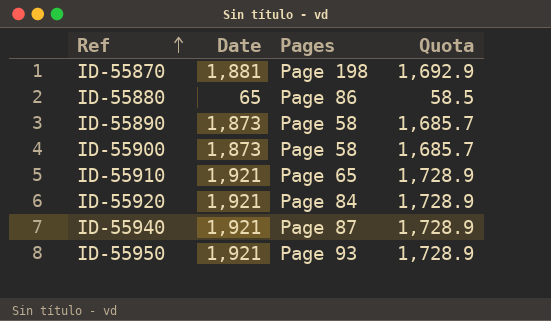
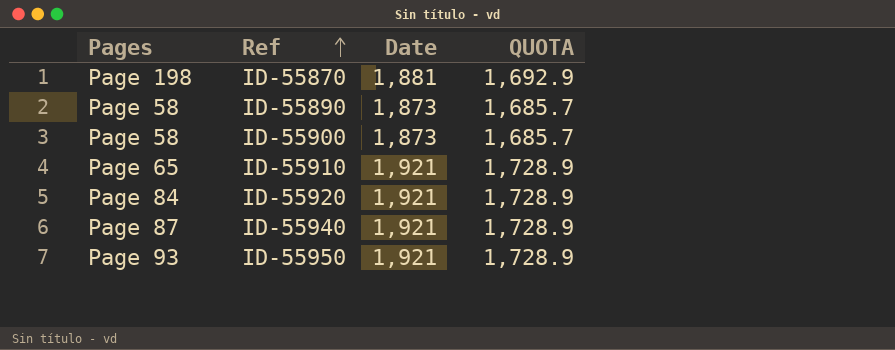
column Pages | position: 3 -> 1
column name: Quota -> QUOTA
row ID-55880: 65 | Page 86 | 58.5 -> none

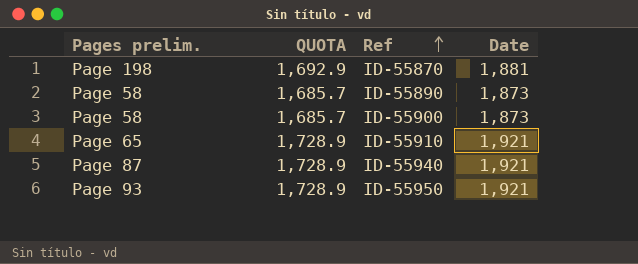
column name: Pages -> Pages prelim.
column QUOTA | position: 4 -> 2
row ID-55920: Page 84 | 1,921 | 1,728.9 -> none

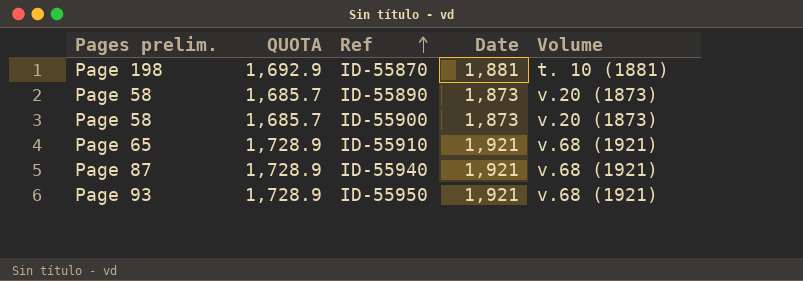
column Volume | position: none -> 5

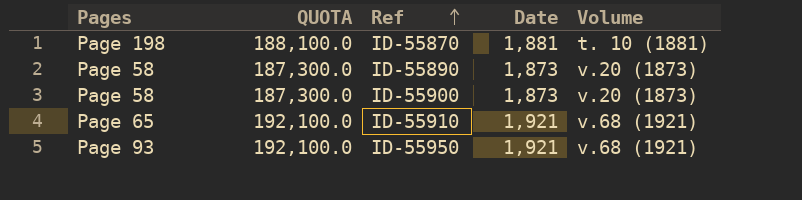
column name: Pages prelim. -> Pages
column QUOTA | formula: [Date] * 0.9 -> [Date] * 100
row ID-55940: Page 87 | 1,728.9 | 1,921 | v.68 (1921) -> none

